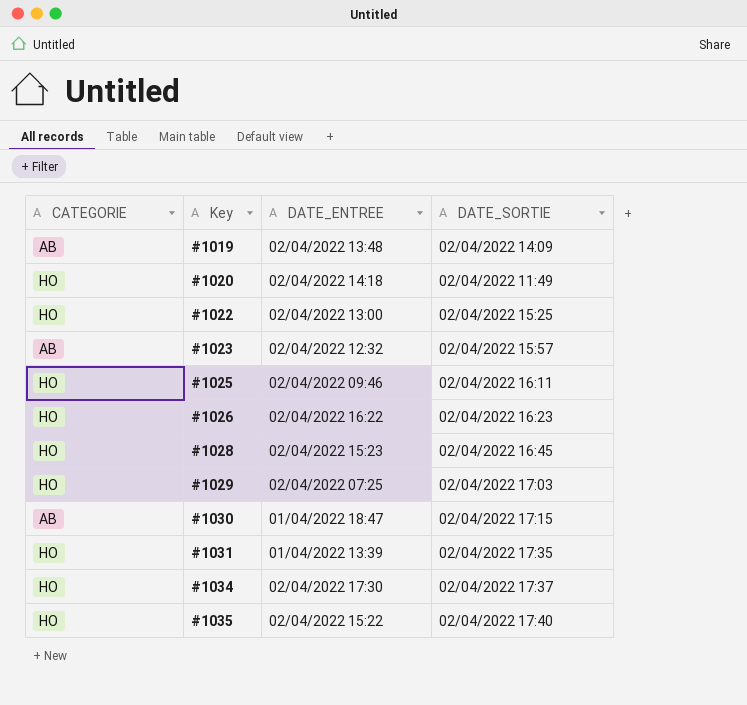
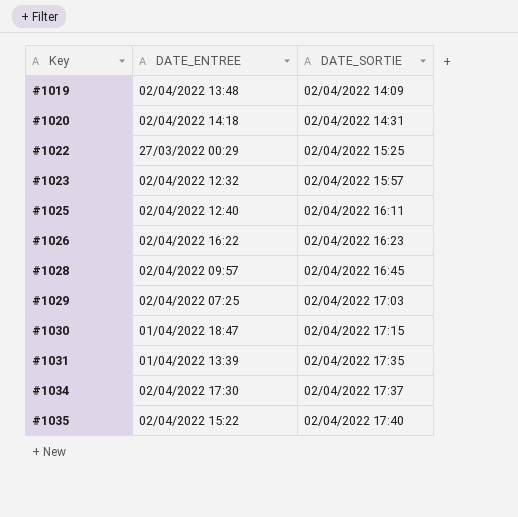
column CATEGORIE | position: 1 -> none
#1020 | DATE_SORTIE: 02/04/2022 11:49 -> 02/04/2022 14:31
#1022 | DATE_ENTREE: 02/04/2022 13:00 -> 27/03/2022 00:29
#1025 | DATE_ENTREE: 02/04/2022 09:46 -> 02/04/2022 12:40
#1028 | DATE_ENTREE: 02/04/2022 15:23 -> 02/04/2022 09:57

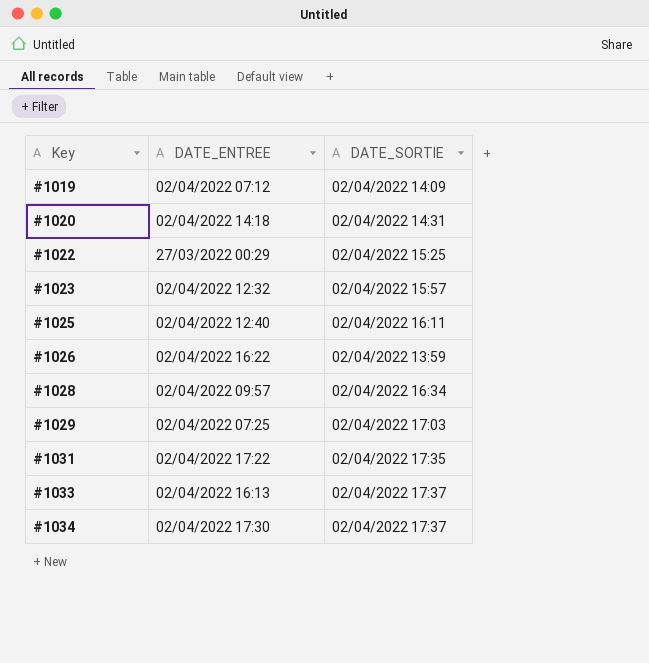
row #1030: 01/04/2022 18:47 | 02/04/2022 17:15 -> none
row #1035: 02/04/2022 15:22 | 02/04/2022 17:40 -> none
#1019 | DATE_ENTREE: 02/04/2022 13:48 -> 02/04/2022 07:12
#1026 | DATE_SORTIE: 02/04/2022 16:23 -> 02/04/2022 13:59
#1028 | DATE_SORTIE: 02/04/2022 16:45 -> 02/04/2022 16:34
#1031 | DATE_ENTREE: 01/04/2022 13:39 -> 02/04/2022 17:22
row #1033: none -> 02/04/2022 16:13 | 02/04/2022 17:37

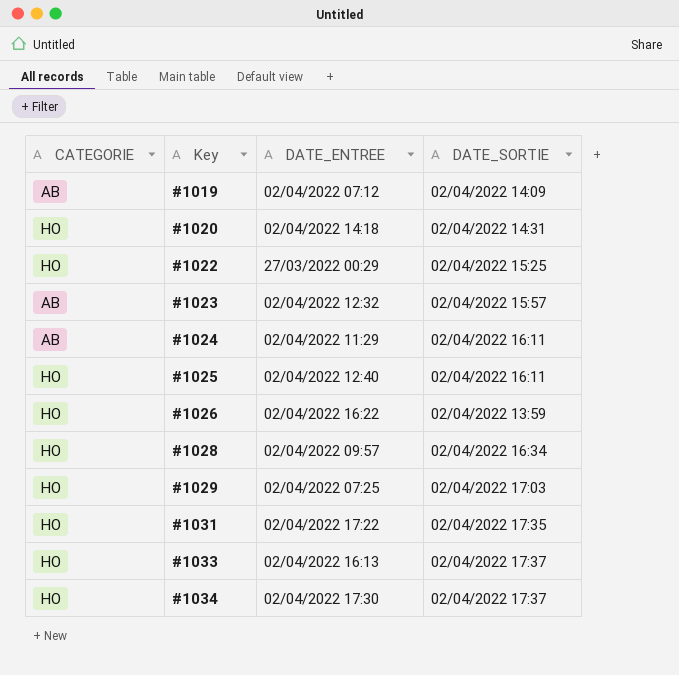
column CATEGORIE | position: none -> 1
row #1024: none -> AB | 02/04/2022 11:29 | 02/04/2022 16:11

